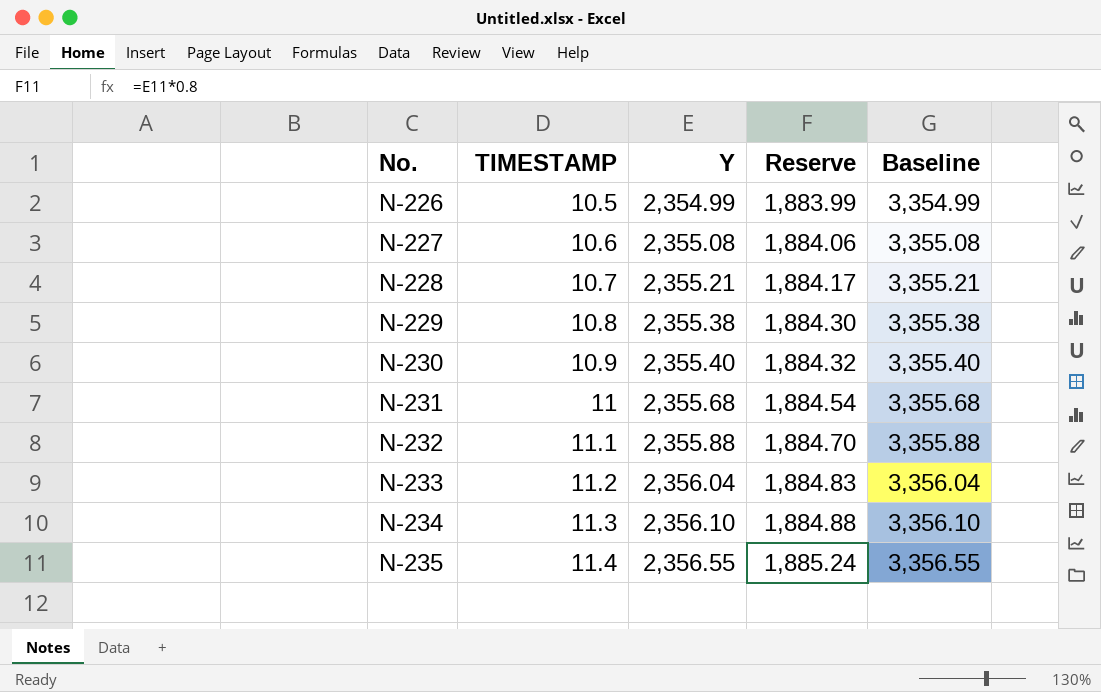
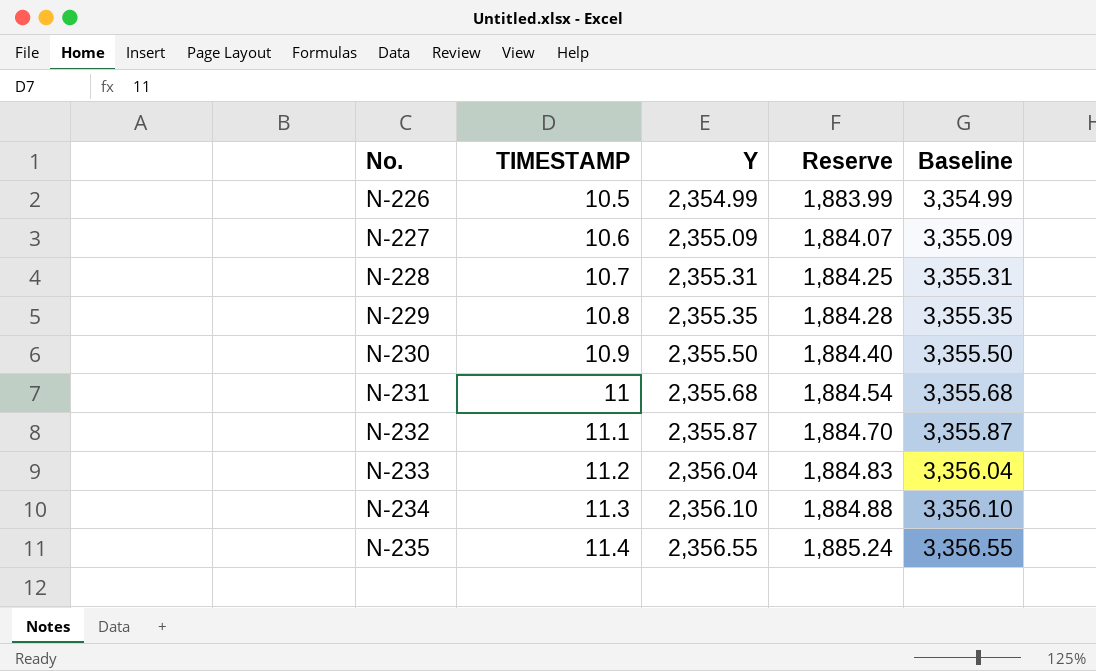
N-227 | Y: 2,355.08 -> 2,355.09
N-227 | Reserve: 1,884.06 -> 1,884.07
N-227 | Baseline: 3,355.08 -> 3,355.09
N-228 | Y: 2,355.21 -> 2,355.31
N-228 | Reserve: 1,884.17 -> 1,884.25
N-228 | Baseline: 3,355.21 -> 3,355.31
N-229 | Y: 2,355.38 -> 2,355.35
N-229 | Reserve: 1,884.30 -> 1,884.28
N-229 | Baseline: 3,355.38 -> 3,355.35
N-230 | Y: 2,355.40 -> 2,355.50
N-230 | Reserve: 1,884.32 -> 1,884.40
N-230 | Baseline: 3,355.40 -> 3,355.50
N-232 | Y: 2,355.88 -> 2,355.87
N-232 | Baseline: 3,355.88 -> 3,355.87

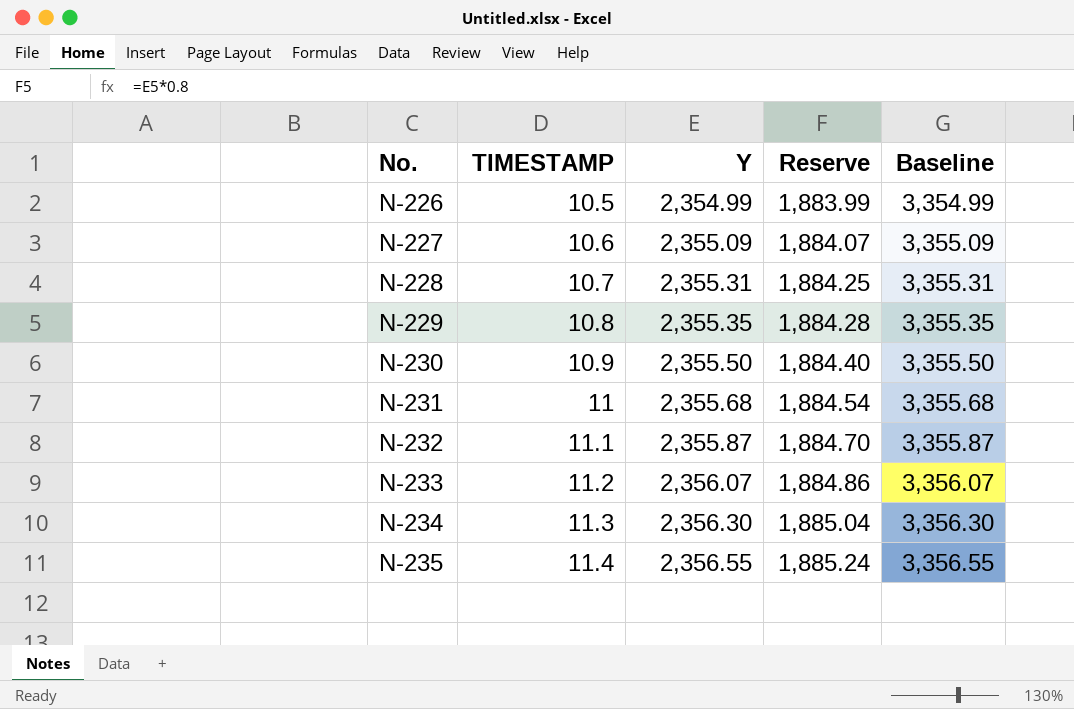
N-233 | Y: 2,356.04 -> 2,356.07
N-233 | Reserve: 1,884.83 -> 1,884.86
N-233 | Baseline: 3,356.04 -> 3,356.07
N-234 | Y: 2,356.10 -> 2,356.30
N-234 | Reserve: 1,884.88 -> 1,885.04
N-234 | Baseline: 3,356.10 -> 3,356.30

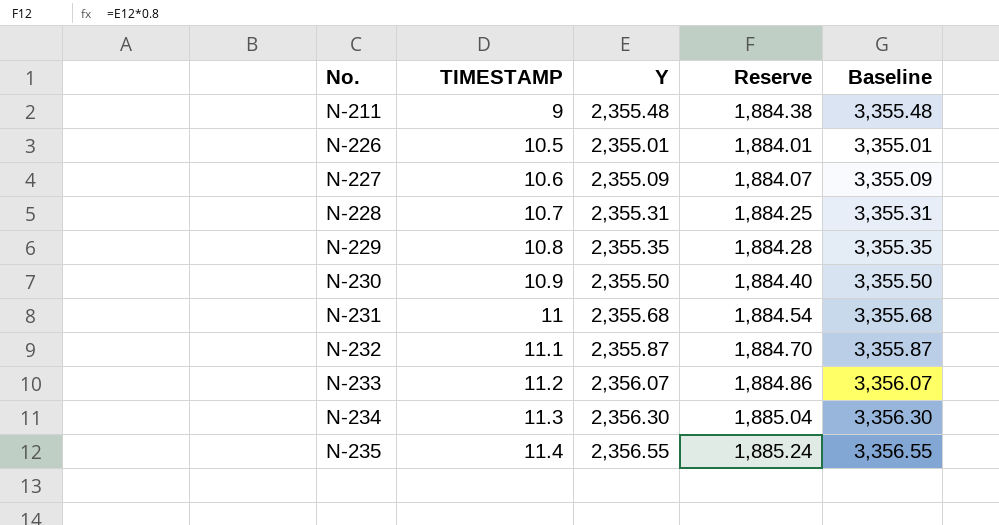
row N-211: none -> 9 | 2,355.48 | 1,884.38 | 3,355.48
N-226 | Y: 2,354.99 -> 2,355.01
N-226 | Reserve: 1,883.99 -> 1,884.01
N-226 | Baseline: 3,354.99 -> 3,355.01

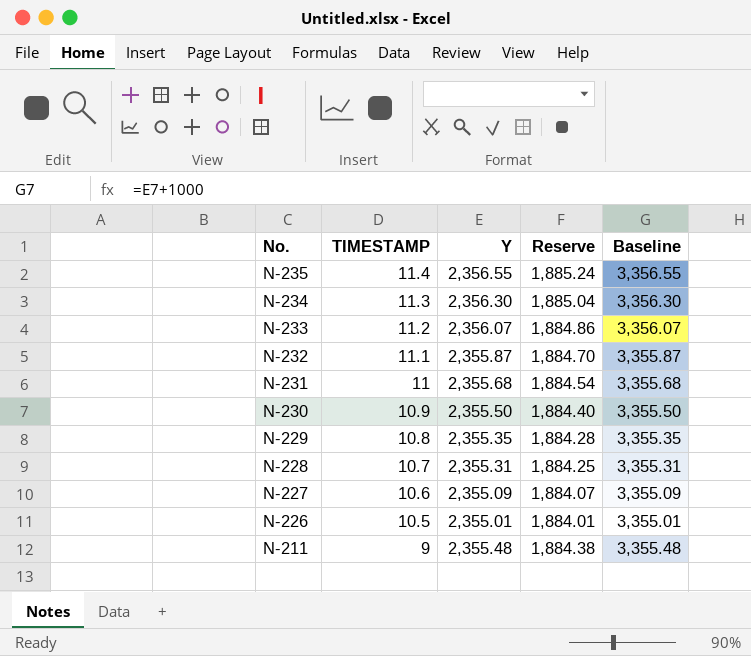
row order: No. ascending -> No. descending

